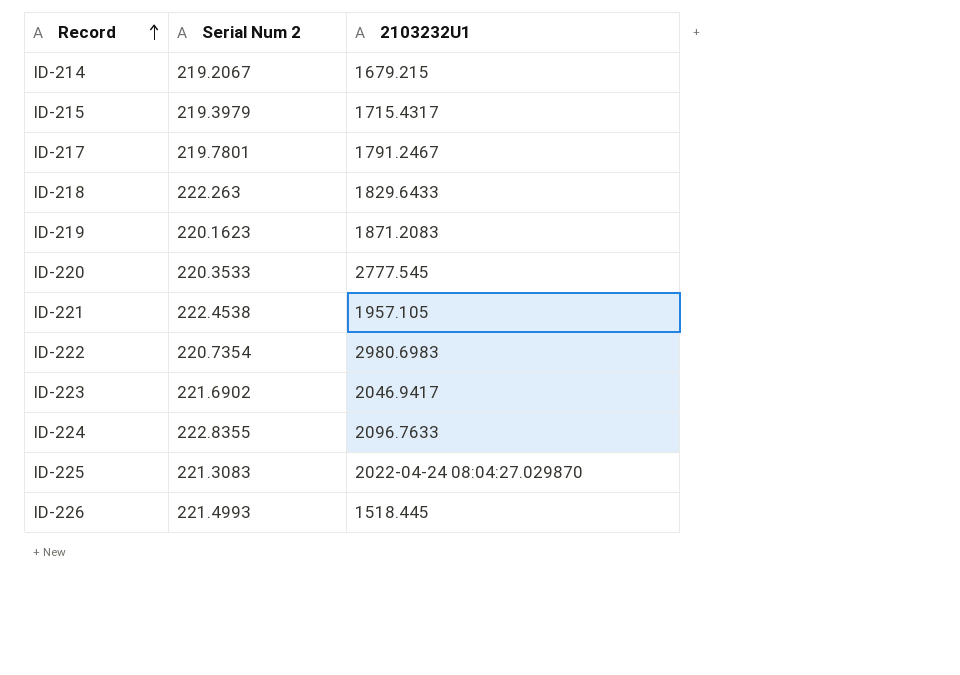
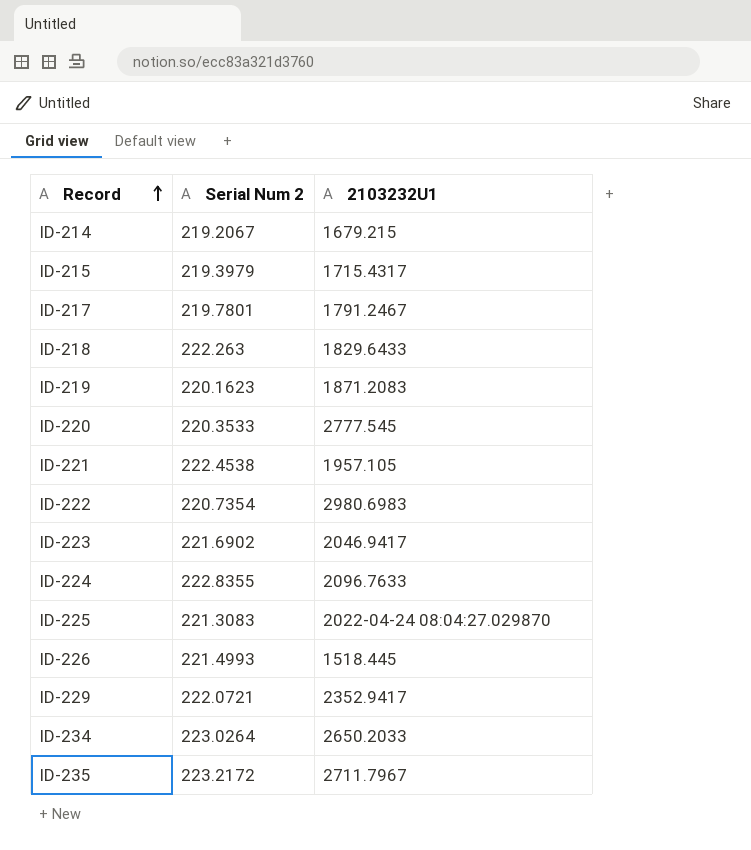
row ID-229: none -> 222.0721 | 2352.9417
row ID-234: none -> 223.0264 | 2650.2033
row ID-235: none -> 223.2172 | 2711.7967

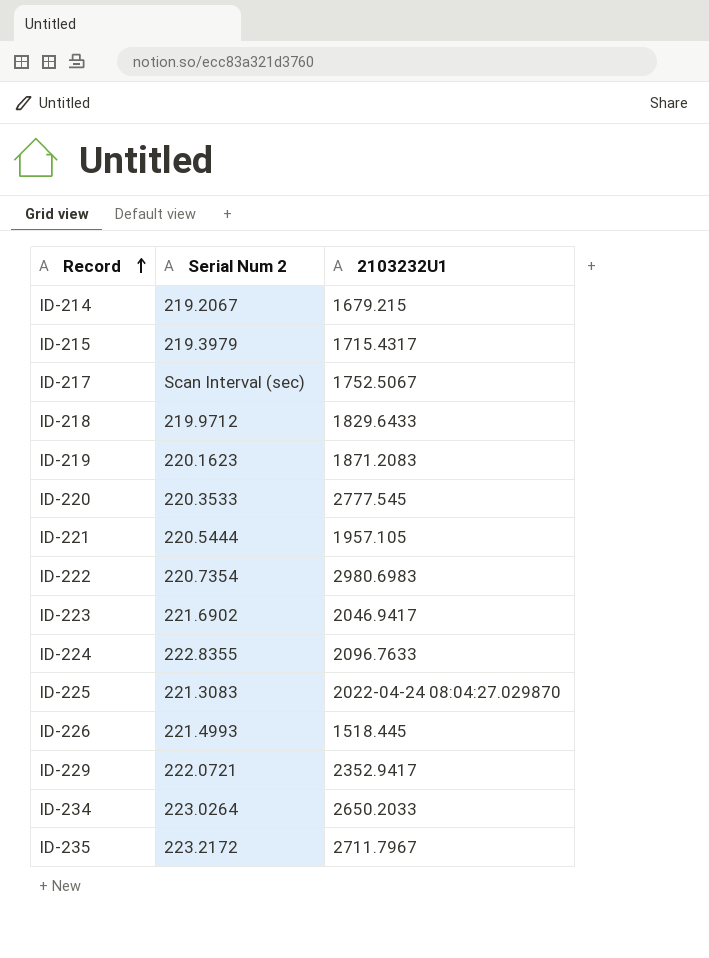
ID-217 | Serial Num 2: 219.7801 -> Scan Interval (sec)
ID-217 | 2103232U1: 1791.2467 -> 1752.5067
ID-218 | Serial Num 2: 222.263 -> 219.9712
ID-221 | Serial Num 2: 222.4538 -> 220.5444

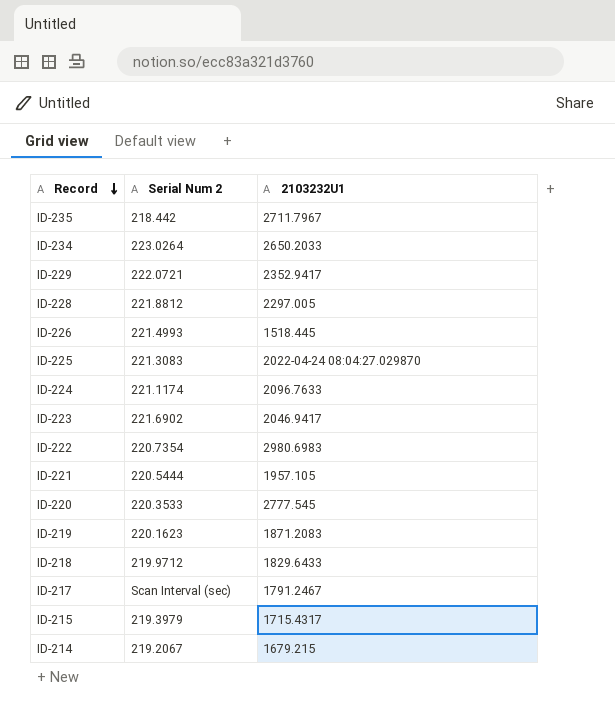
row order: Record ascending -> Record descending
ID-235 | Serial Num 2: 223.2172 -> 218.442
row ID-228: none -> 221.8812 | 2297.005
ID-224 | Serial Num 2: 222.8355 -> 221.1174
ID-217 | 2103232U1: 1752.5067 -> 1791.2467

